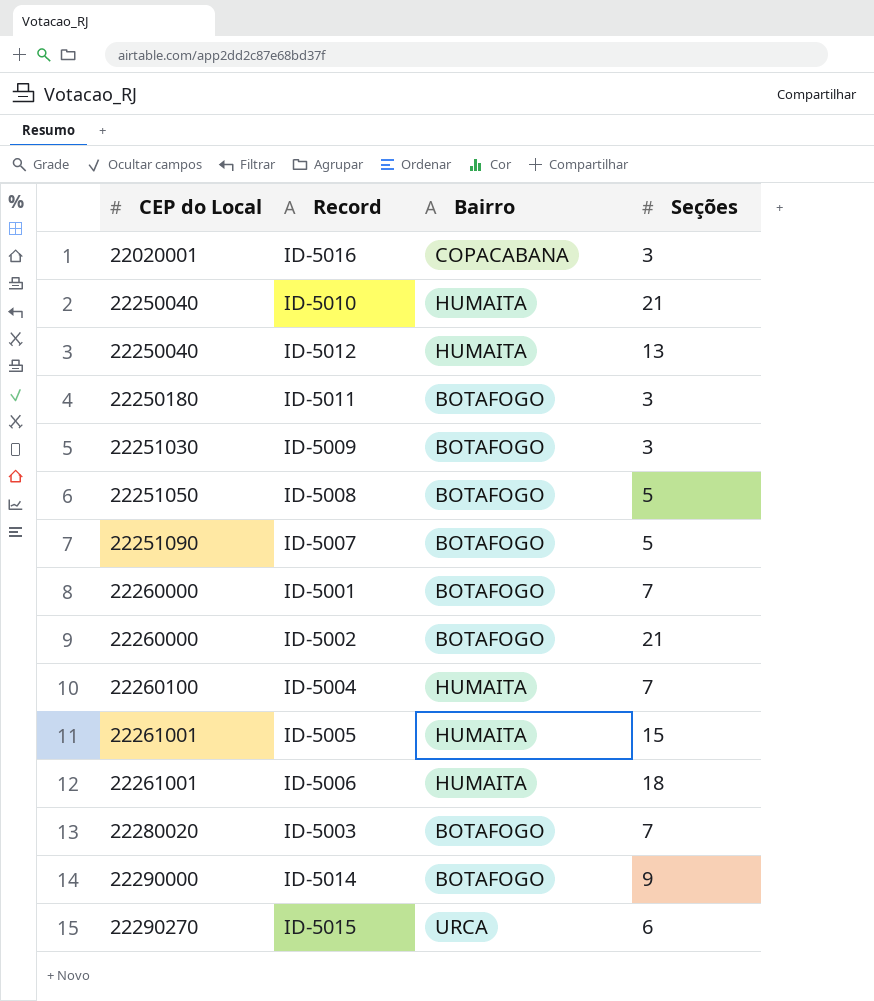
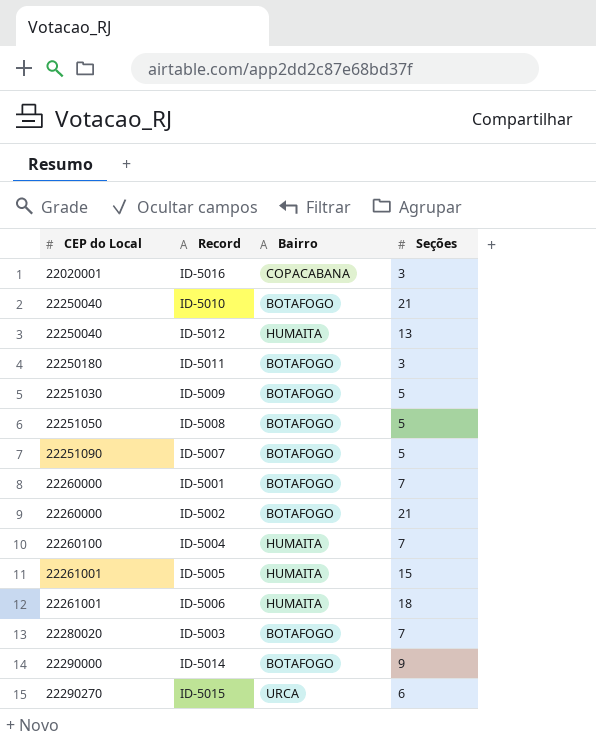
ID-5010 | Bairro: HUMAITA -> BOTAFOGO
ID-5009 | Seções: 3 -> 5

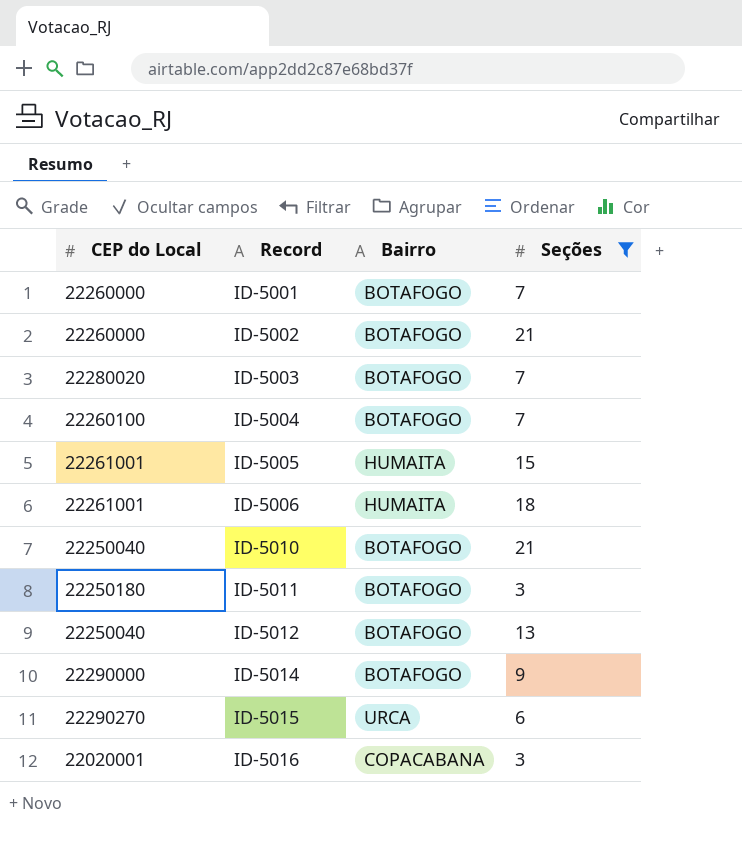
filter: none -> Seções != 5
row order: CEP do Local ascending -> Record ascending
ID-5004 | Bairro: HUMAITA -> BOTAFOGO
ID-5012 | Bairro: HUMAITA -> BOTAFOGO

